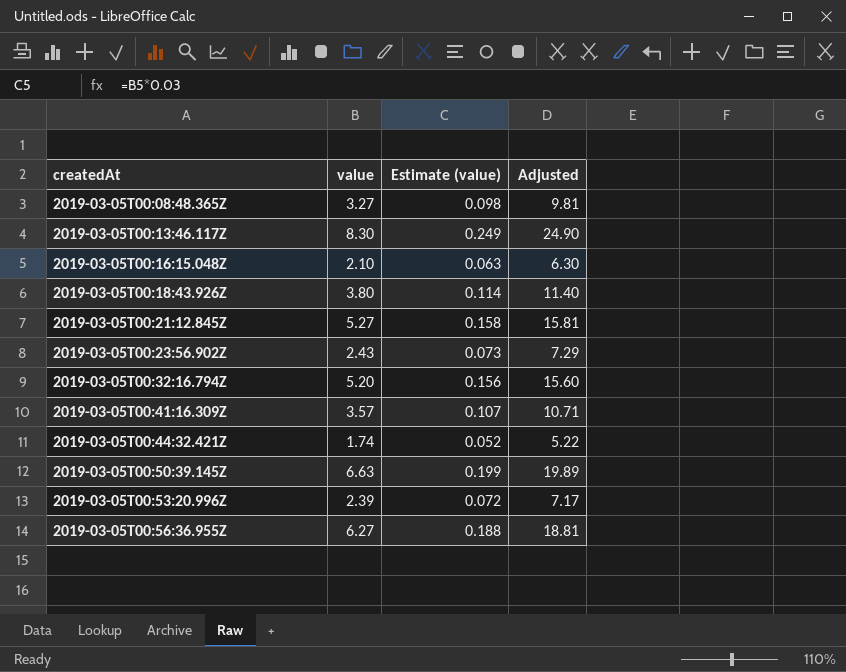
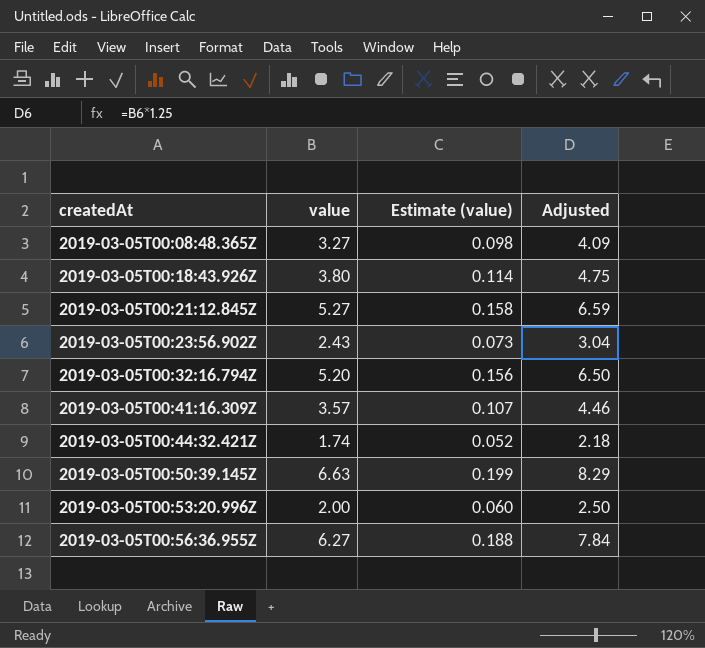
column Adjusted | formula: [value] * 3 -> [value] * 1.25
row 2019-03-05T00:13:46.117Z: 8.30 | 0.249 | 24.90 -> none
row 2019-03-05T00:16:15.048Z: 2.10 | 0.063 | 6.30 -> none
2019-03-05T00:53:20.996Z | value: 2.39 -> 2.00
2019-03-05T00:53:20.996Z | Estimate (value): 0.072 -> 0.060

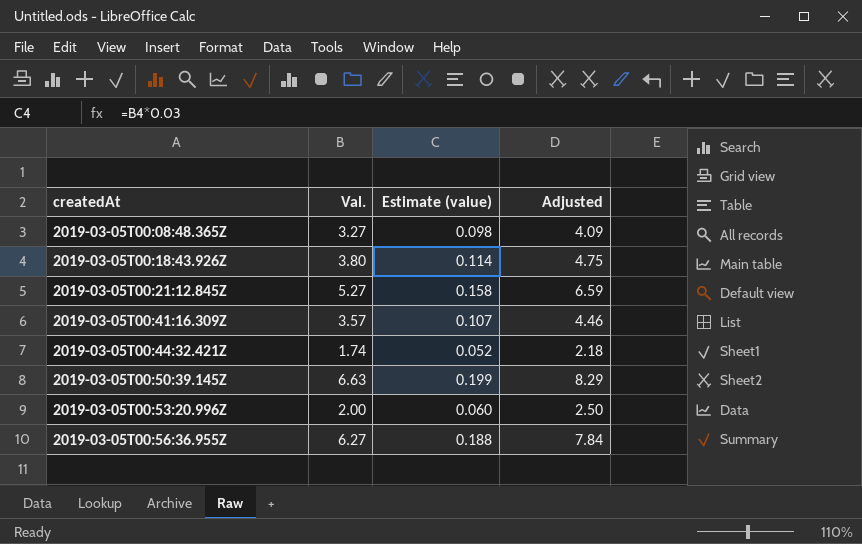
column name: value -> Val.
row 2019-03-05T00:23:56.902Z: 2.43 | 0.073 | 3.04 -> none
row 2019-03-05T00:32:16.794Z: 5.20 | 0.156 | 6.50 -> none

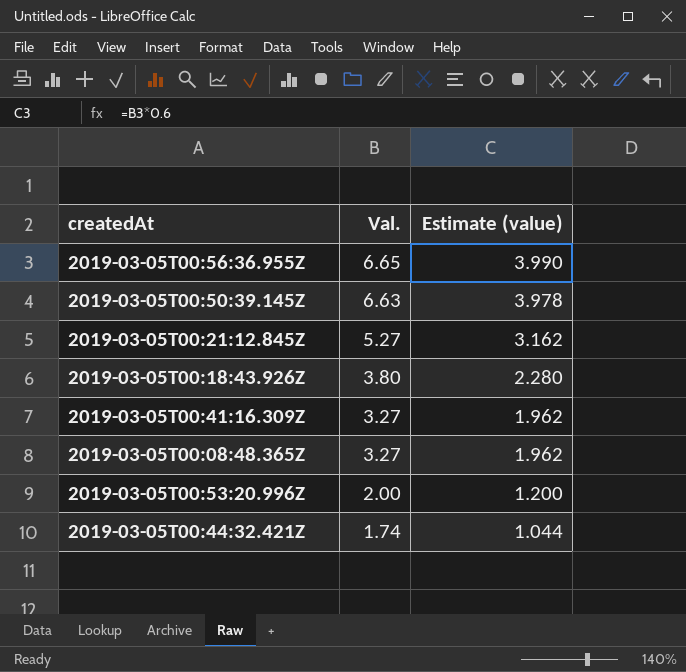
row order: createdAt ascending -> Val. descending
column Adjusted | formula: [Val.] * 1.25 -> none
column Estimate (value) | formula: [Val.] * 0.03 -> [Val.] * 0.6
2019-03-05T00:56:36.955Z | Val.: 6.27 -> 6.65
2019-03-05T00:41:16.309Z | Val.: 3.57 -> 3.27

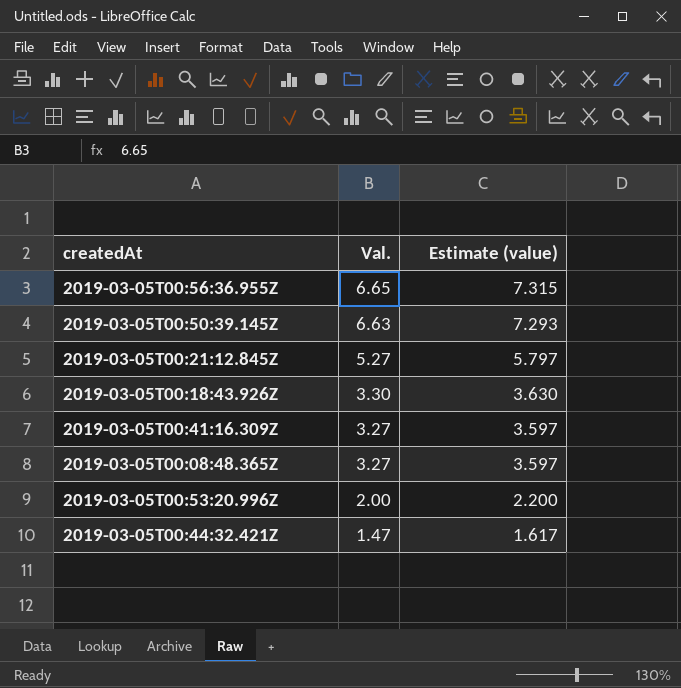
column Estimate (value) | formula: [Val.] * 0.6 -> [Val.] * 1.1
2019-03-05T00:18:43.926Z | Val.: 3.80 -> 3.30
2019-03-05T00:44:32.421Z | Val.: 1.74 -> 1.47

